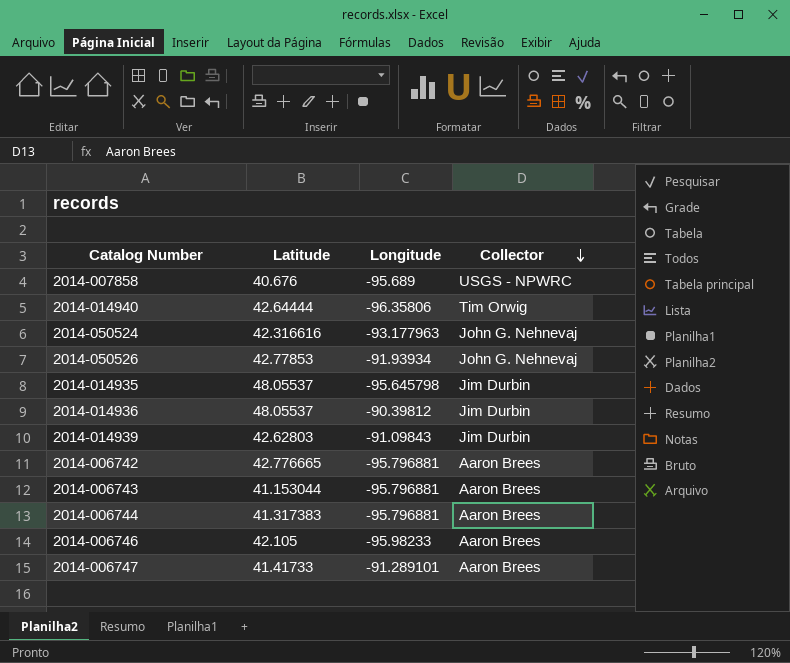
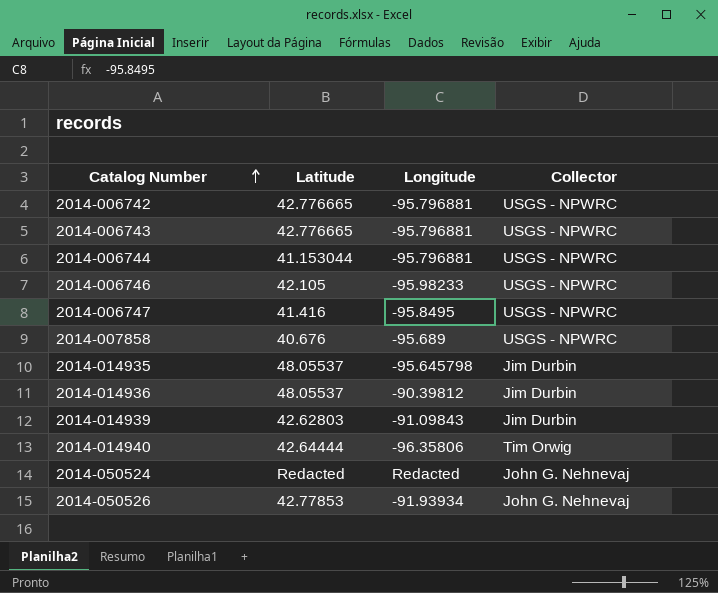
row order: Collector descending -> Catalog Number ascending
2014-006742 | Collector: Aaron Brees -> USGS - NPWRC
2014-006743 | Latitude: 41.153044 -> 42.776665
2014-006743 | Collector: Aaron Brees -> USGS - NPWRC
2014-006744 | Latitude: 41.317383 -> 41.153044
2014-006744 | Collector: Aaron Brees -> USGS - NPWRC
2014-006746 | Collector: Aaron Brees -> USGS - NPWRC
2014-006747 | Latitude: 41.41733 -> 41.416
2014-006747 | Longitude: -91.289101 -> -95.8495
2014-006747 | Collector: Aaron Brees -> USGS - NPWRC
2014-050524 | Latitude: 42.316616 -> Redacted
2014-050524 | Longitude: -93.177963 -> Redacted

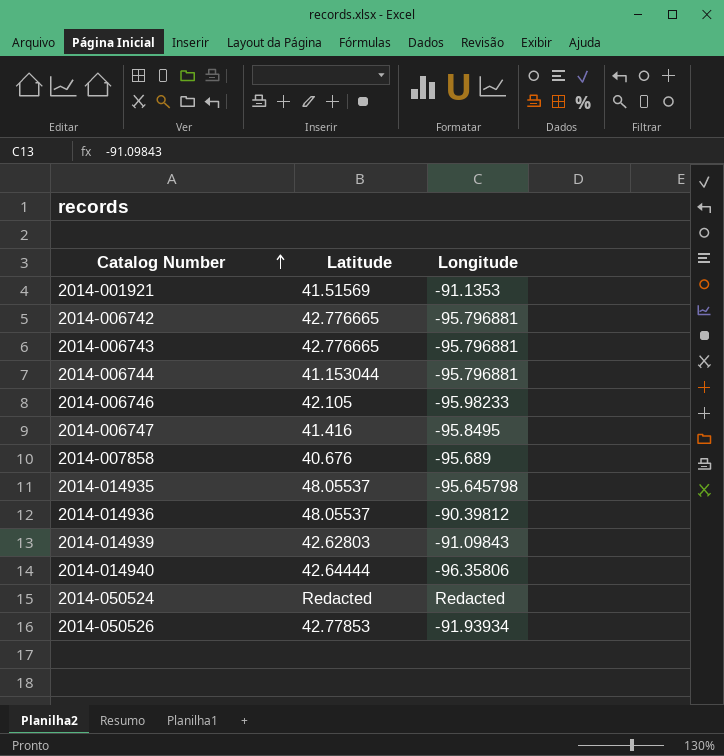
column Collector | position: 4 -> none
row 2014-001921: none -> 41.51569 | -91.1353

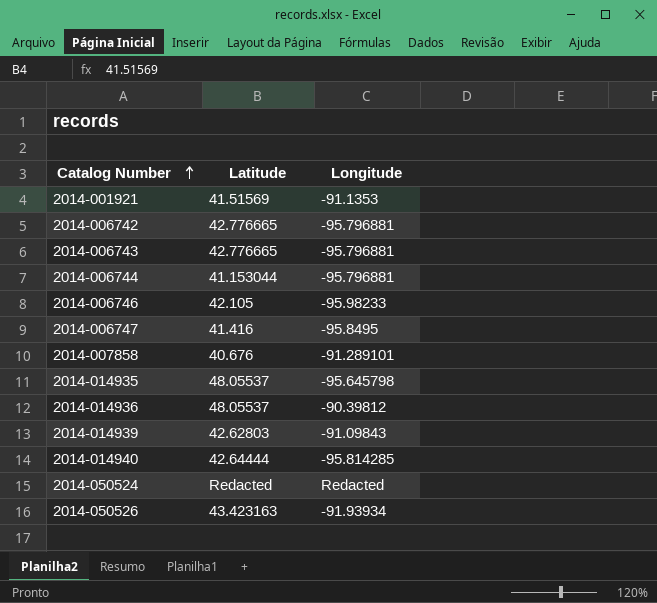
2014-007858 | Longitude: -95.689 -> -91.289101
2014-014940 | Longitude: -96.35806 -> -95.814285
2014-050526 | Latitude: 42.77853 -> 43.423163

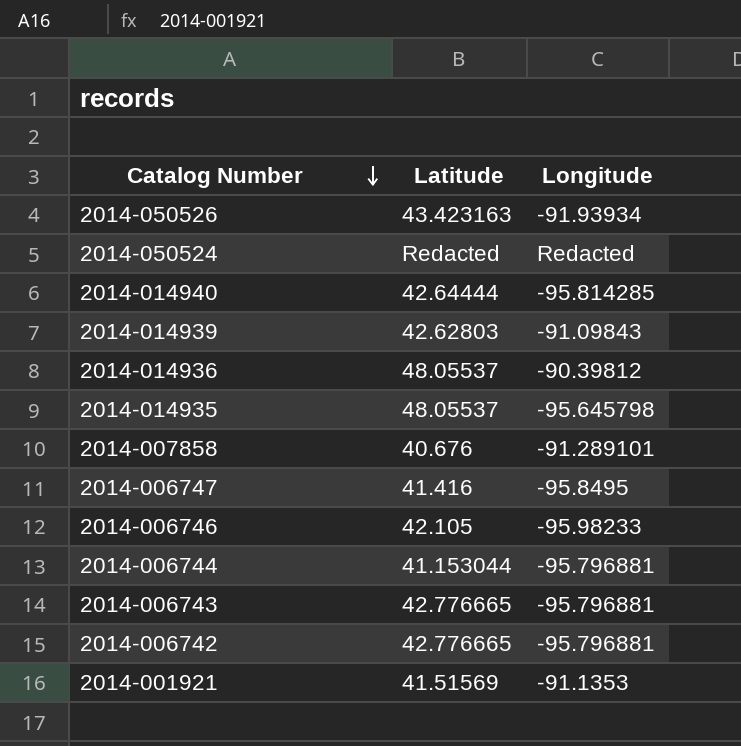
row order: Catalog Number ascending -> Catalog Number descending

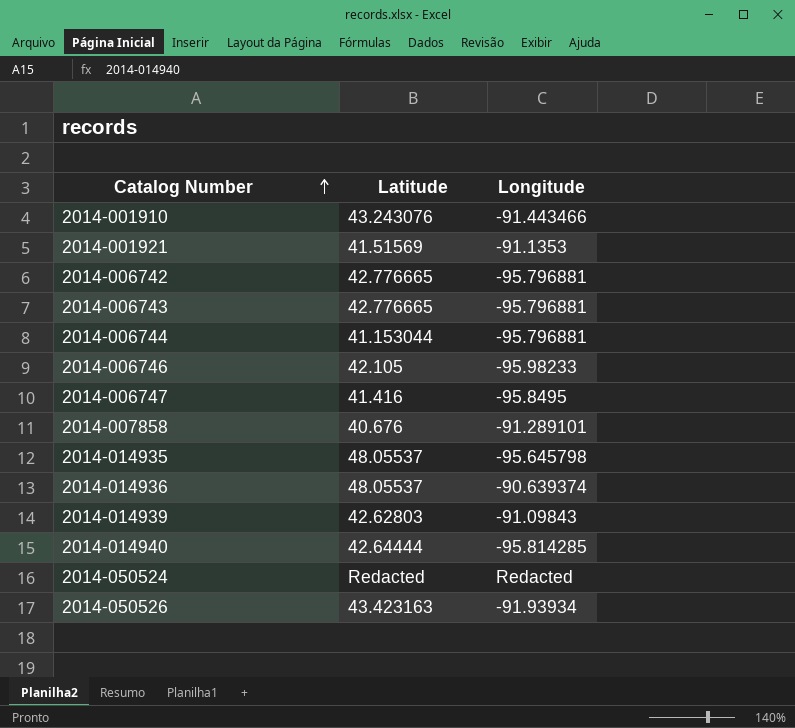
row order: Catalog Number descending -> Catalog Number ascending
row 2014-001910: none -> 43.243076 | -91.443466
2014-014936 | Longitude: -90.39812 -> -90.639374

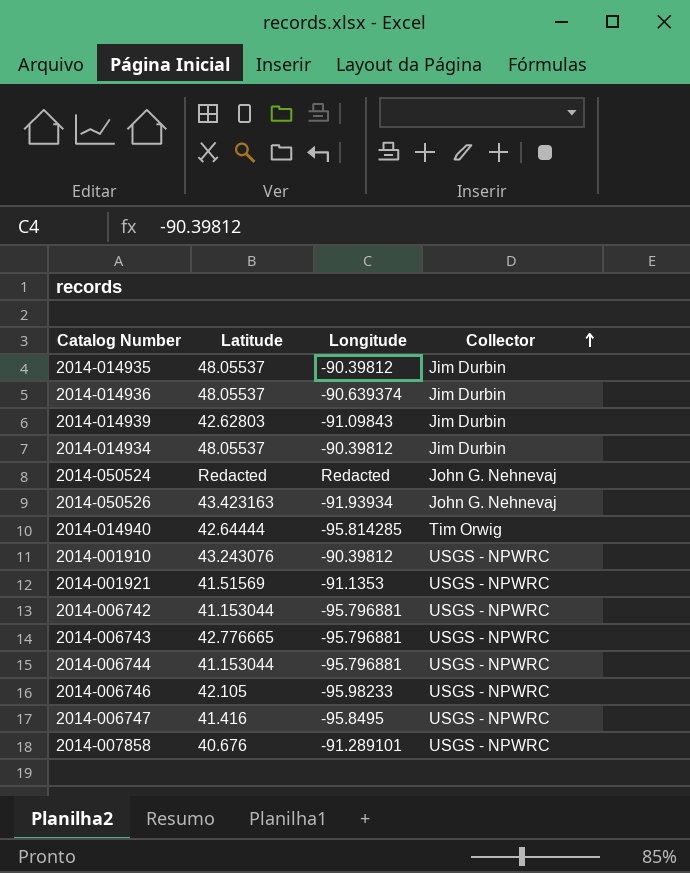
row order: Catalog Number ascending -> Collector ascending
column Collector | position: none -> 4
2014-014935 | Longitude: -95.645798 -> -90.39812
row 2014-014934: none -> 48.05537 | -90.39812 | Jim Durbin
2014-001910 | Longitude: -91.443466 -> -90.39812
2014-006742 | Latitude: 42.776665 -> 41.153044

